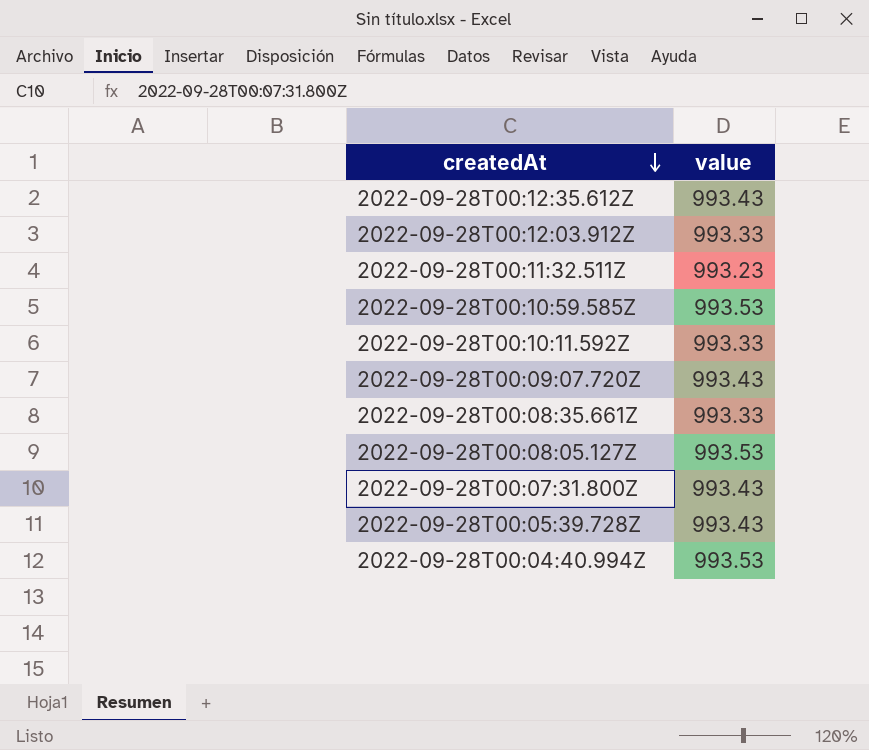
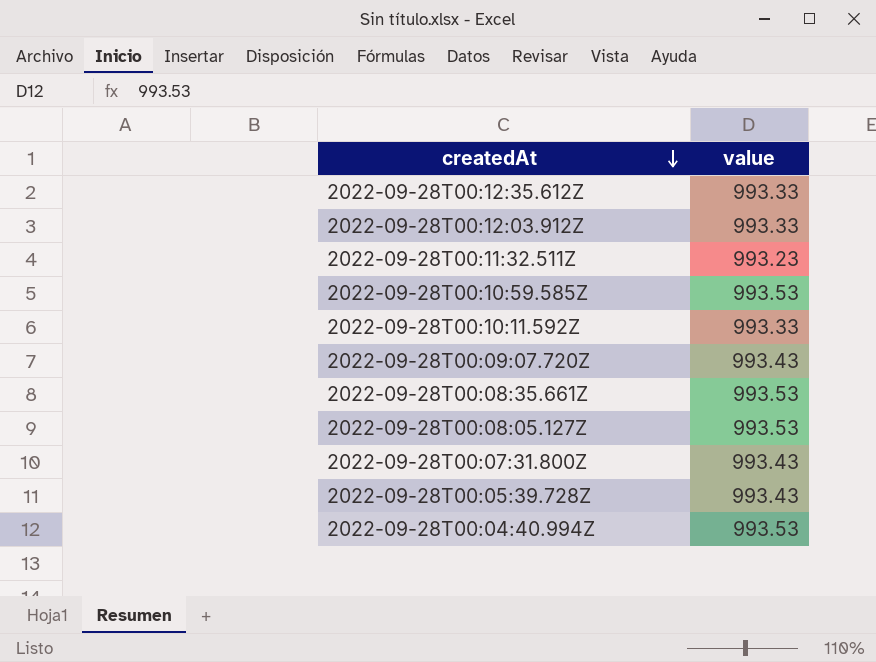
2022-09-28T00:12:35.612Z | value: 993.43 -> 993.33
2022-09-28T00:08:35.661Z | value: 993.33 -> 993.53

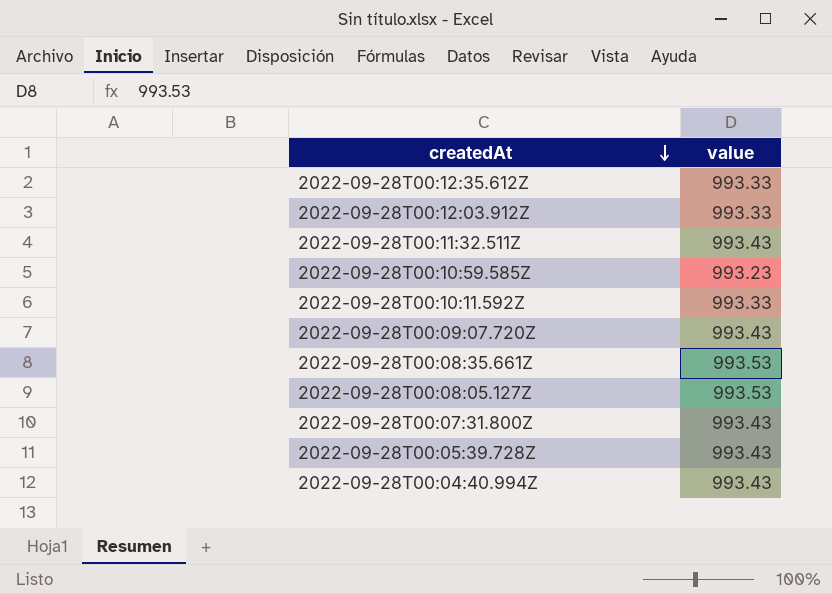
2022-09-28T00:11:32.511Z | value: 993.23 -> 993.43
2022-09-28T00:10:59.585Z | value: 993.53 -> 993.23
2022-09-28T00:04:40.994Z | value: 993.53 -> 993.43

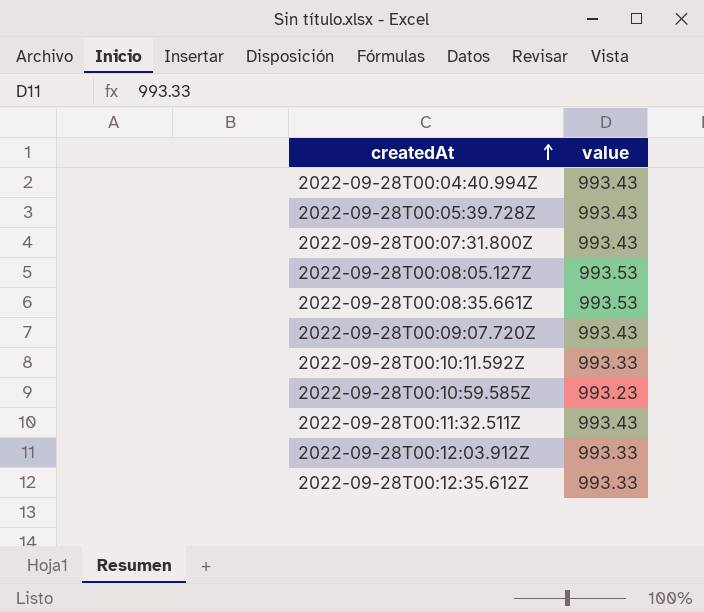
row order: createdAt descending -> createdAt ascending

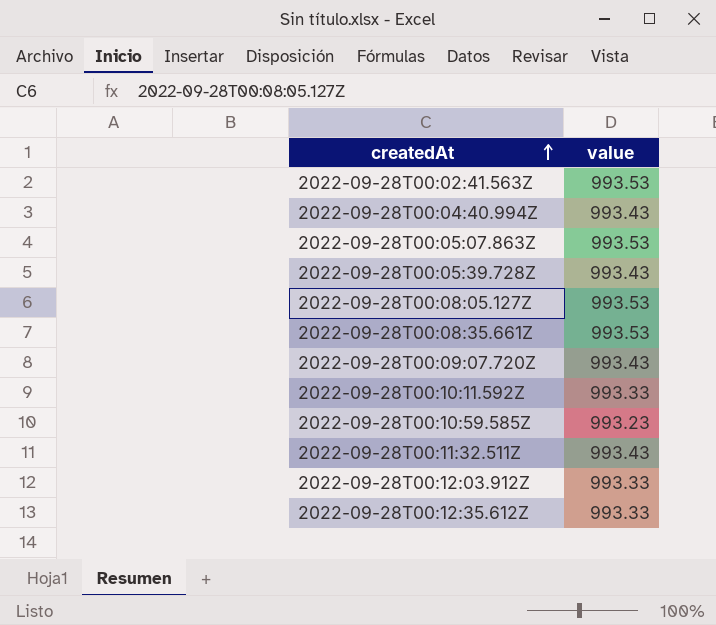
row 2022-09-28T00:07:31.800Z: 993.43 -> none
row 2022-09-28T00:02:41.563Z: none -> 993.53
row 2022-09-28T00:05:07.863Z: none -> 993.53

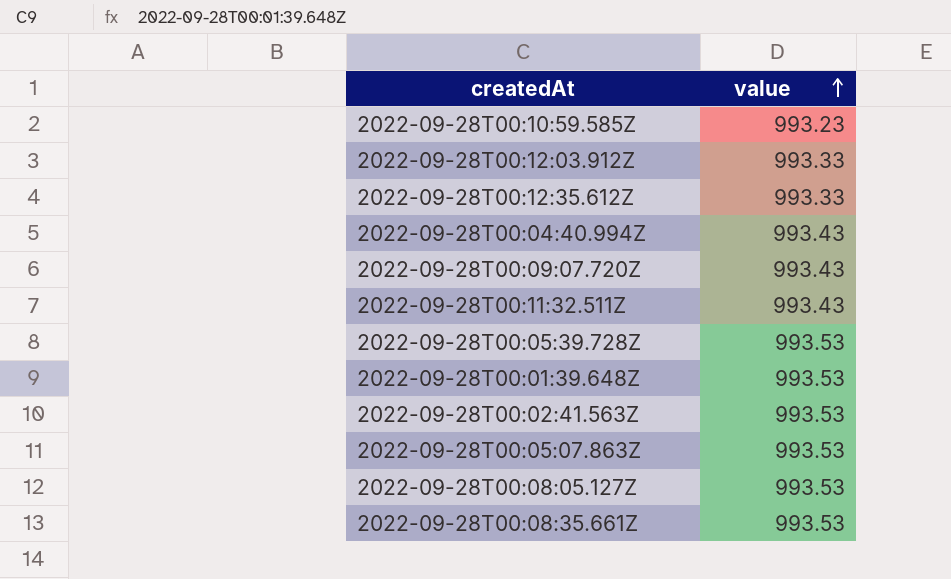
row order: createdAt ascending -> value ascending
row 2022-09-28T00:10:11.592Z: 993.33 -> none
2022-09-28T00:05:39.728Z | value: 993.43 -> 993.53
row 2022-09-28T00:01:39.648Z: none -> 993.53

